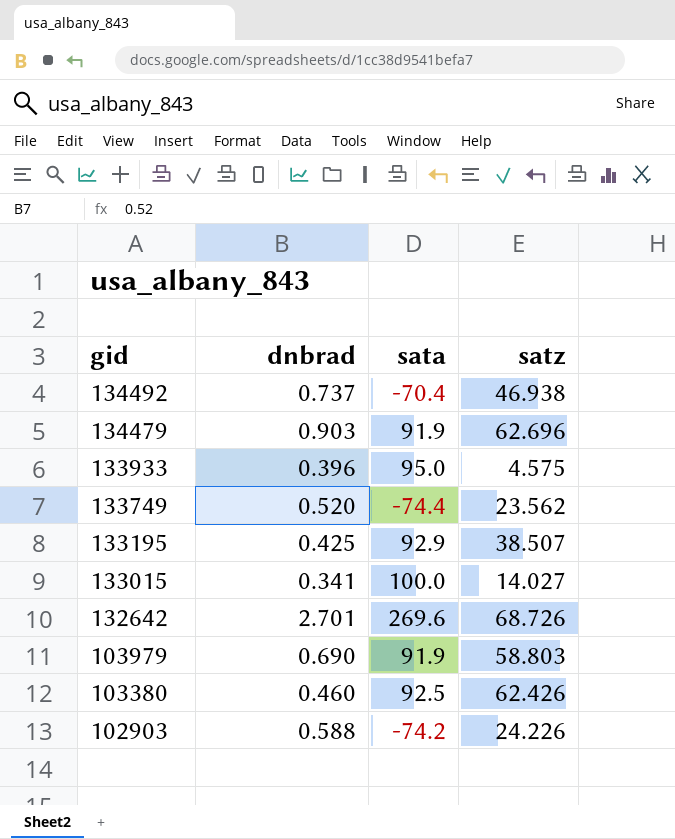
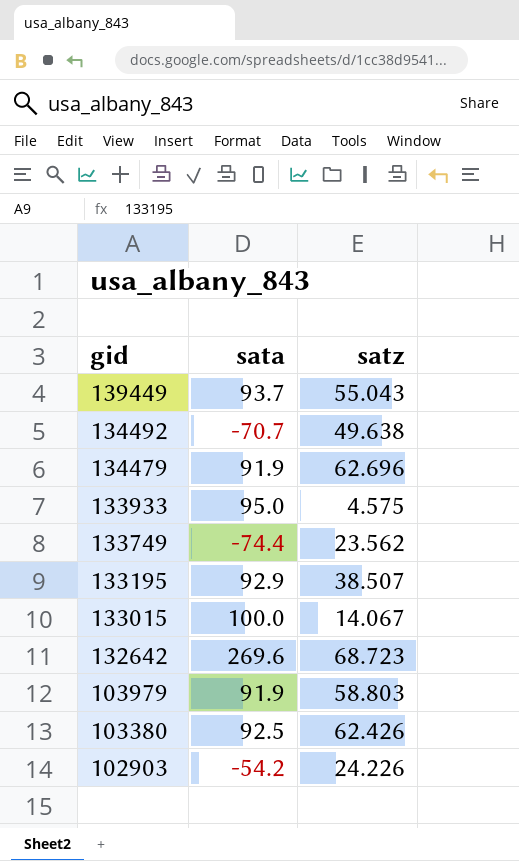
column dnbrad | position: 2 -> none
row 139449: none -> 93.7 | 55.043
134492 | sata: -70.4 -> -70.7
134492 | satz: 46.938 -> 49.638
133015 | satz: 14.027 -> 14.067
132642 | satz: 68.726 -> 68.723
102903 | sata: -74.2 -> -54.2

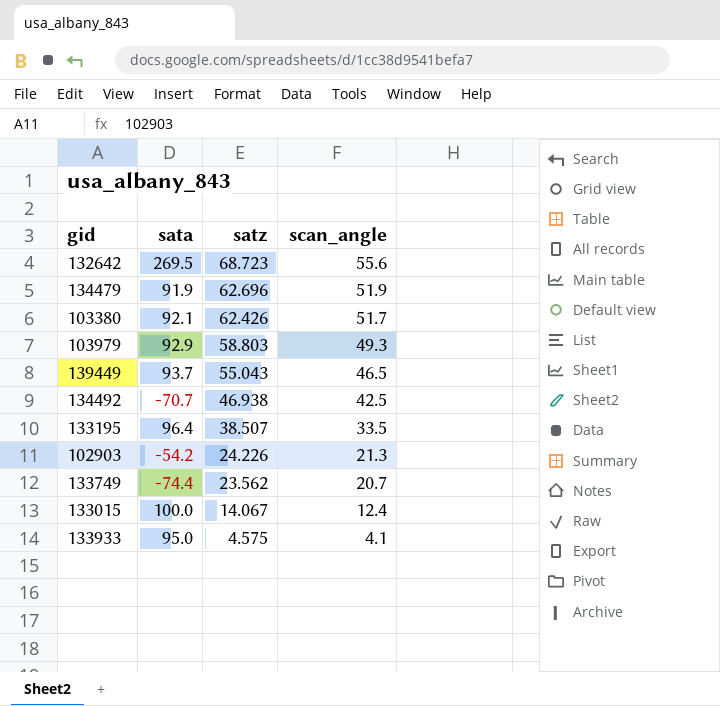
row order: gid descending -> satz descending
column scan_angle | position: none -> 4
132642 | sata: 269.6 -> 269.5
103380 | sata: 92.5 -> 92.1
103979 | sata: 91.9 -> 92.9
134492 | satz: 49.638 -> 46.938
133195 | sata: 92.9 -> 96.4

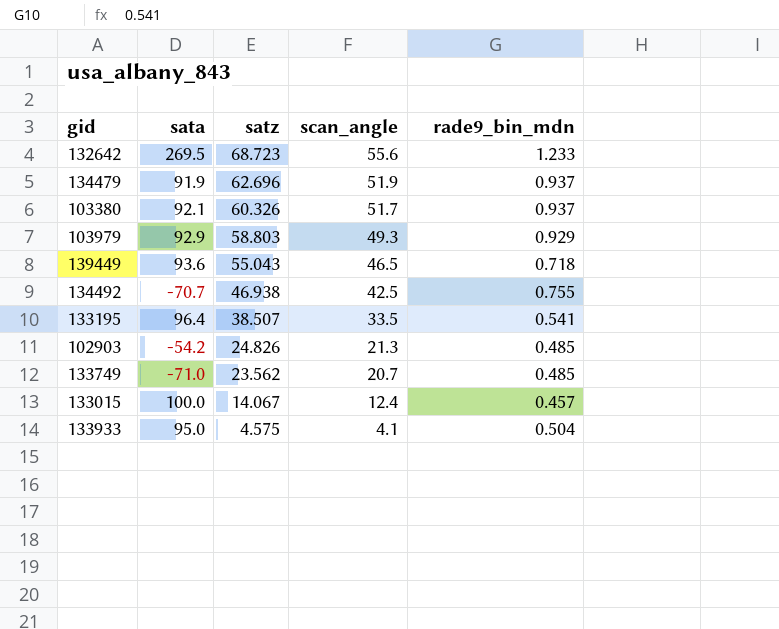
column rade9_bin_mdn | position: none -> 5
103380 | satz: 62.426 -> 60.326
139449 | sata: 93.7 -> 93.6
102903 | satz: 24.226 -> 24.826
133749 | sata: -74.4 -> -71.0

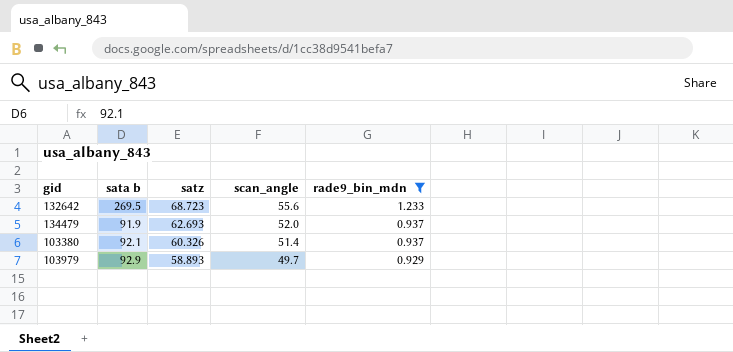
filter: none -> rade9_bin_mdn >= 0.929
column name: sata -> sata b
134479 | satz: 62.696 -> 62.693
134479 | scan_angle: 51.9 -> 52.0
103380 | scan_angle: 51.7 -> 51.4
103979 | satz: 58.803 -> 58.893
103979 | scan_angle: 49.3 -> 49.7

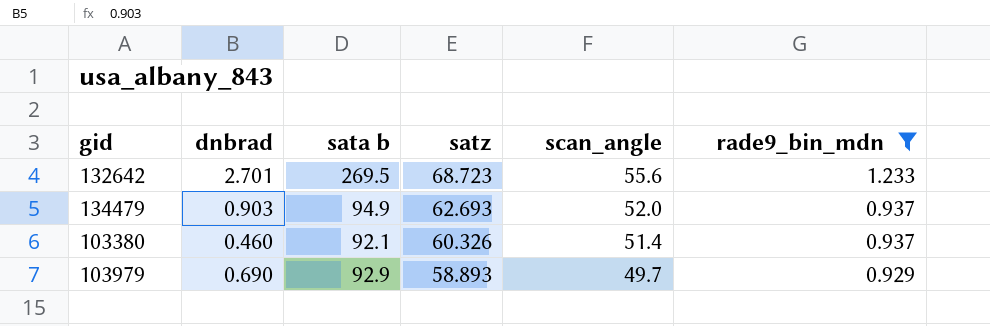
column dnbrad | position: none -> 2
134479 | sata b: 91.9 -> 94.9

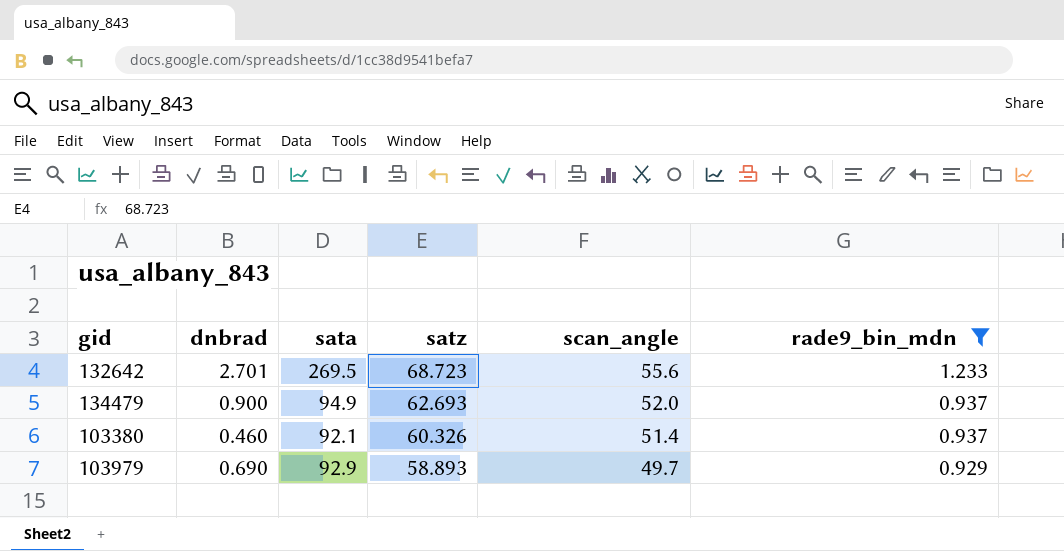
column name: sata b -> sata
134479 | dnbrad: 0.903 -> 0.900

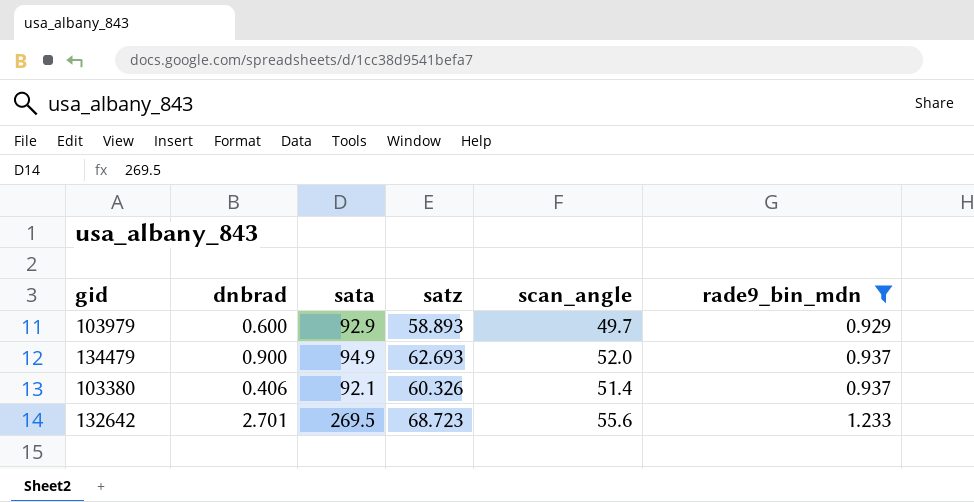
row order: satz descending -> rade9_bin_mdn ascending
103979 | dnbrad: 0.690 -> 0.600
103380 | dnbrad: 0.460 -> 0.406

